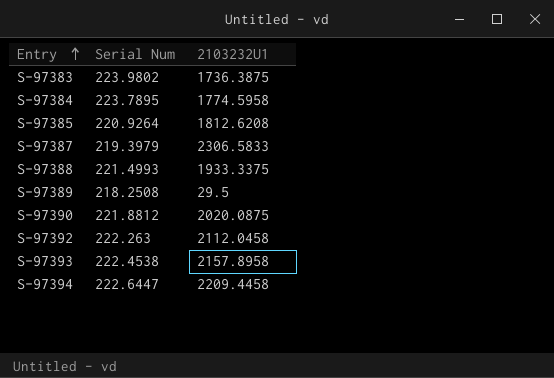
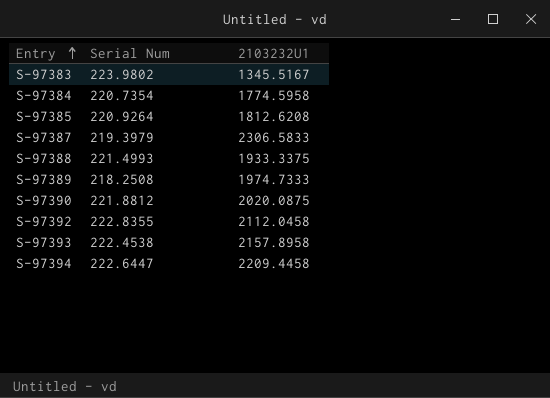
S-97383 | 2103232U1: 1736.3875 -> 1345.5167
S-97384 | Serial Num: 223.7895 -> 220.7354
S-97389 | 2103232U1: 29.5 -> 1974.7333
S-97392 | Serial Num: 222.263 -> 222.8355

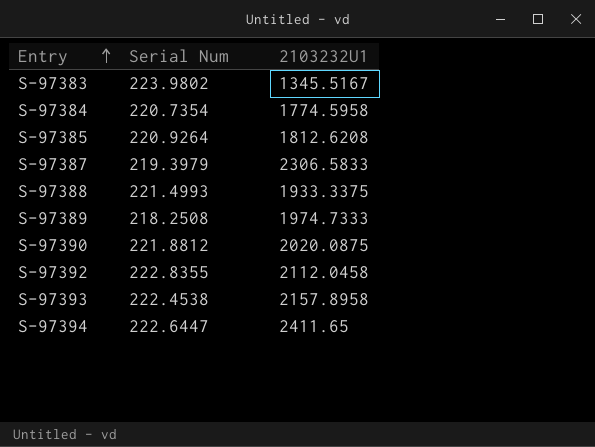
S-97394 | 2103232U1: 2209.4458 -> 2411.65

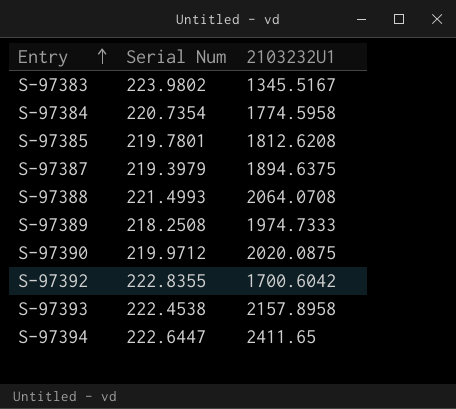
S-97385 | Serial Num: 220.9264 -> 219.7801
S-97387 | 2103232U1: 2306.5833 -> 1894.6375
S-97388 | 2103232U1: 1933.3375 -> 2064.0708
S-97390 | Serial Num: 221.8812 -> 219.9712
S-97392 | 2103232U1: 2112.0458 -> 1700.6042

